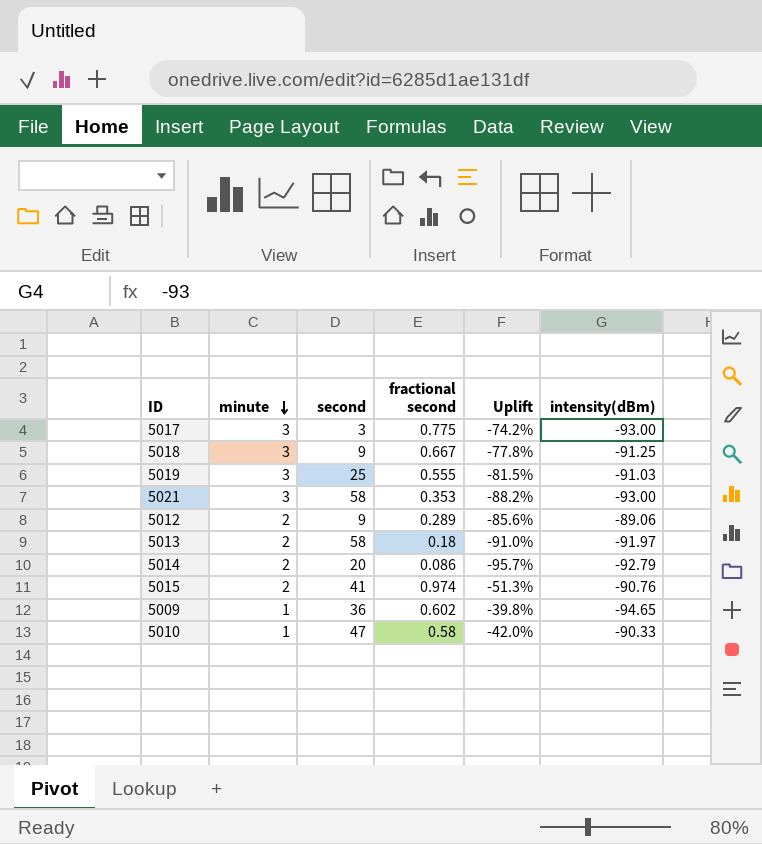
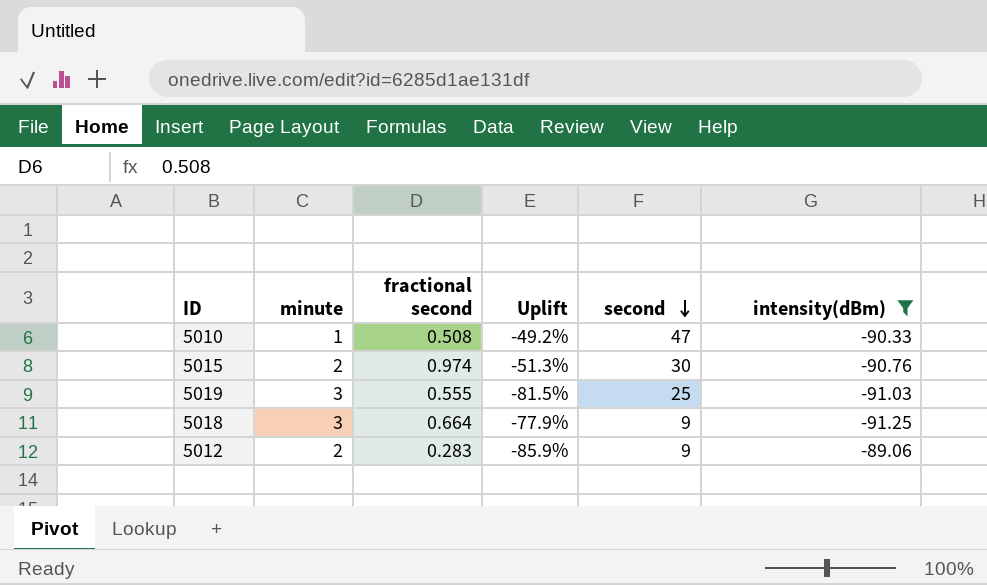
filter: none -> intensity(dBm) >= -91.25
row order: minute descending -> second descending
column second | position: 3 -> 5
5010 | fractional second: 0.58 -> 0.508
5010 | Uplift: -42.0% -> -49.2%
5015 | second: 41 -> 30
5018 | fractional second: 0.667 -> 0.664
5018 | Uplift: -77.8% -> -77.9%
5012 | fractional second: 0.289 -> 0.283
5012 | Uplift: -85.6% -> -85.9%

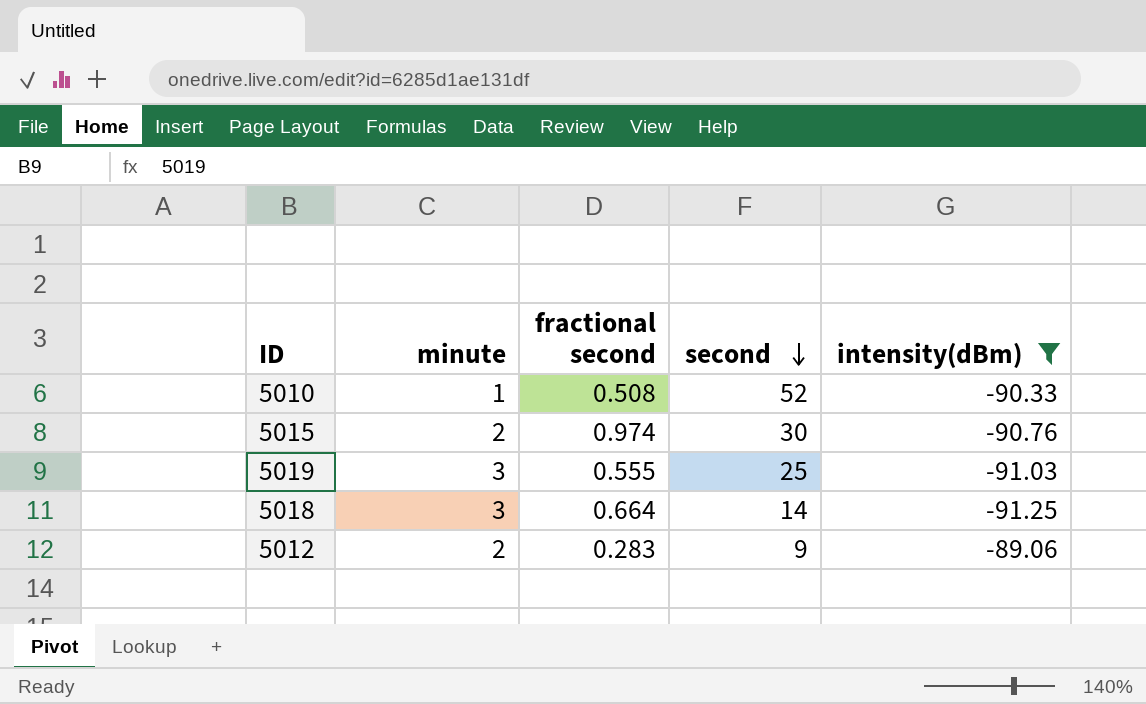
column Uplift | formula: ([fractional second] - [minute]) / [minute] -> none
5010 | second: 47 -> 52
5018 | second: 9 -> 14

